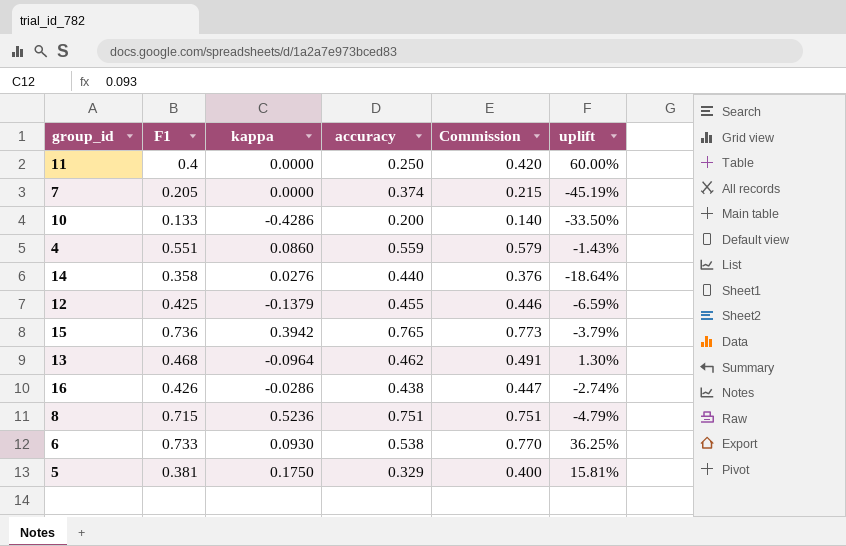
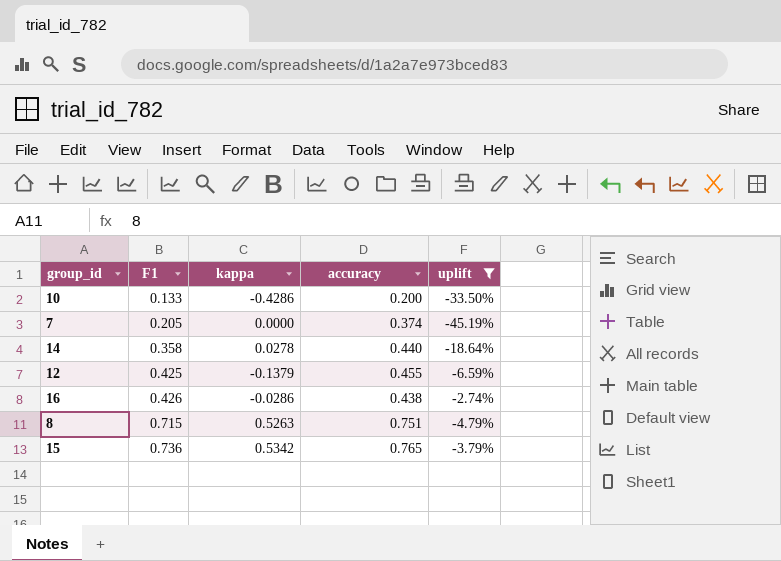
filter: none -> uplift <= -2.74%
row order: none -> F1 ascending
column Commission | formula: [F1] * 1.05 -> none
14 | kappa: 0.0276 -> 0.0278
8 | kappa: 0.5236 -> 0.5263
15 | kappa: 0.3942 -> 0.5342

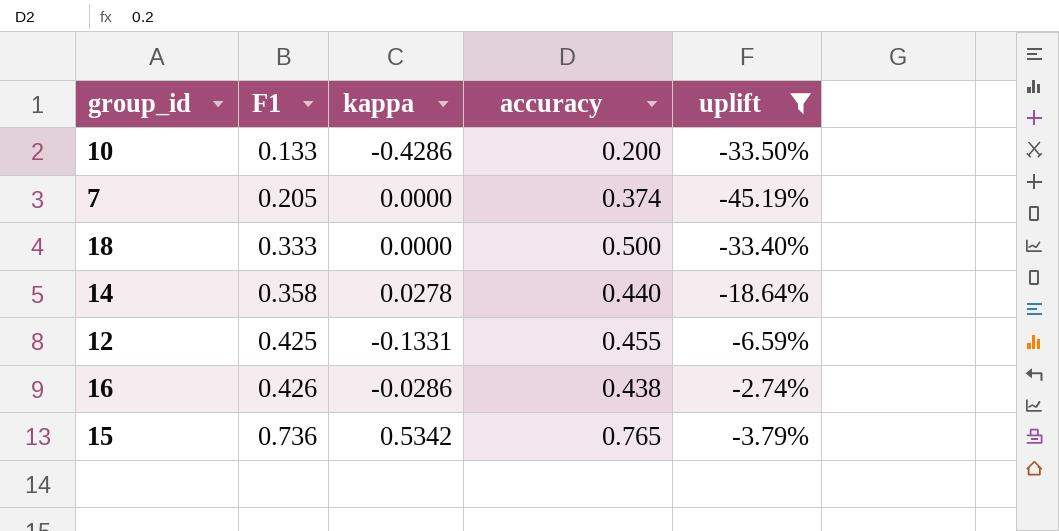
row 8: 0.715 | 0.5263 | 0.751 | -4.79% -> none
row 18: none -> 0.333 | 0.0000 | 0.500 | -33.40%
12 | kappa: -0.1379 -> -0.1331

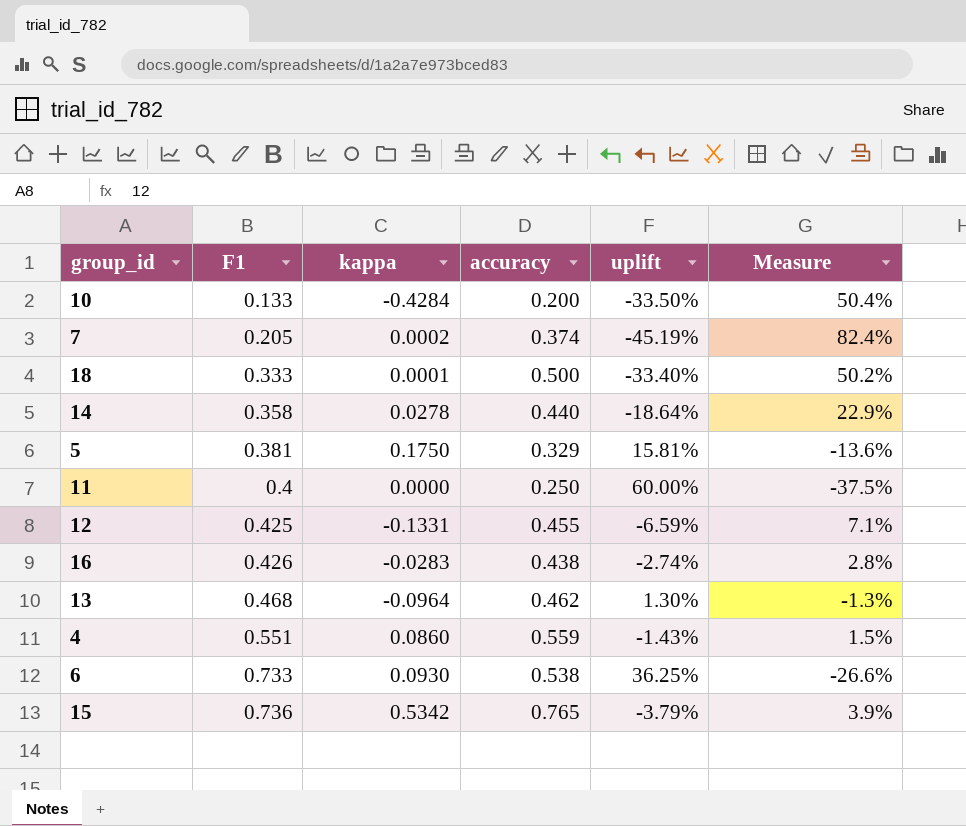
filter: uplift <= -2.74% -> none
column Measure | formula: none -> ([accuracy] - [F1]) / [F1]
10 | kappa: -0.4286 -> -0.4284
7 | kappa: 0.0000 -> 0.0002
18 | kappa: 0.0000 -> 0.0001
16 | kappa: -0.0286 -> -0.0283

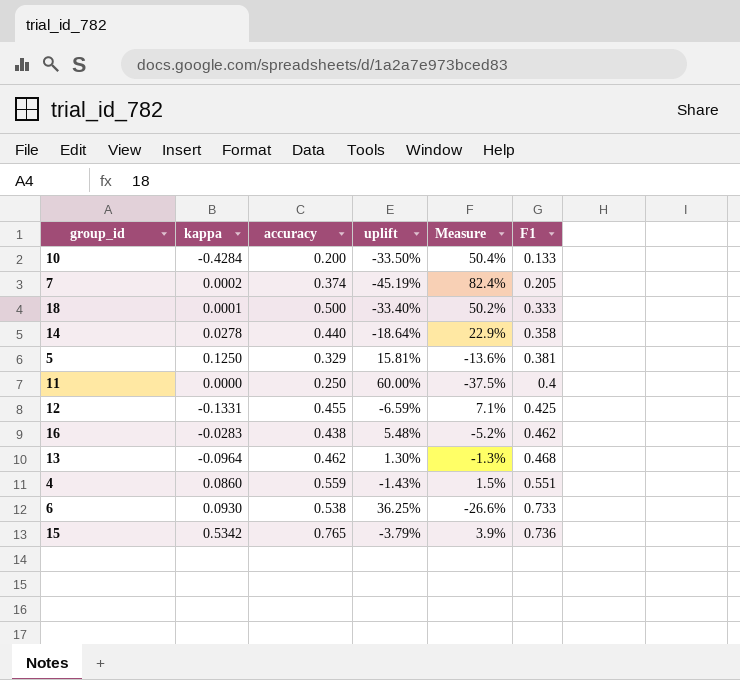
column F1 | position: 2 -> 6
5 | kappa: 0.1750 -> 0.1250
16 | uplift: -2.74% -> 5.48%
16 | Measure: 2.8% -> -5.2%
16 | F1: 0.426 -> 0.462

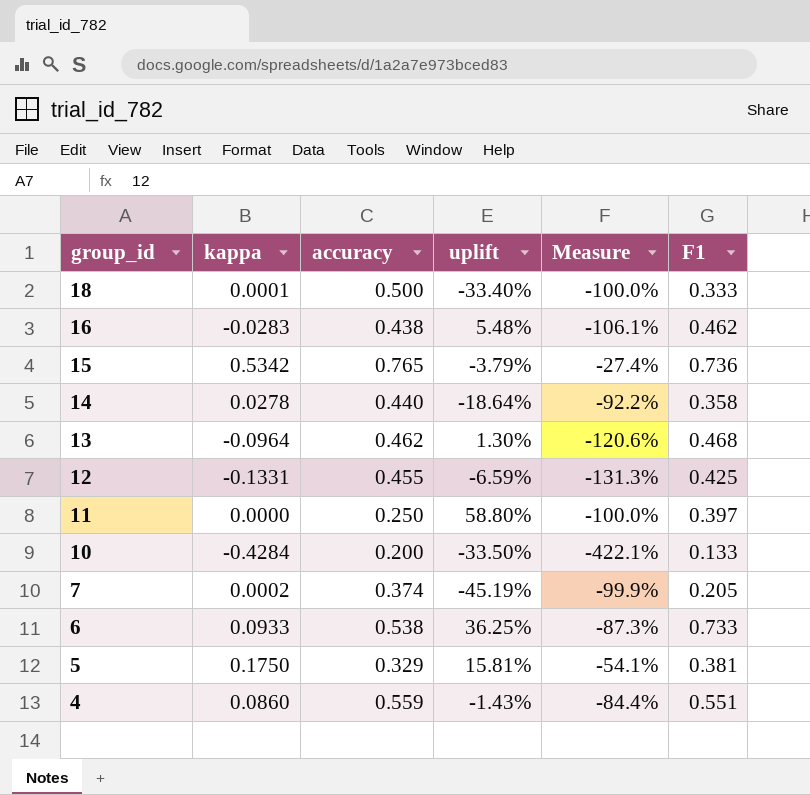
row order: F1 ascending -> group_id descending
column Measure | formula: ([accuracy] - [F1]) / [F1] -> ([kappa] - [F1]) / [F1]
11 | uplift: 60.00% -> 58.80%
11 | F1: 0.4 -> 0.397
6 | kappa: 0.0930 -> 0.0933
5 | kappa: 0.1250 -> 0.1750

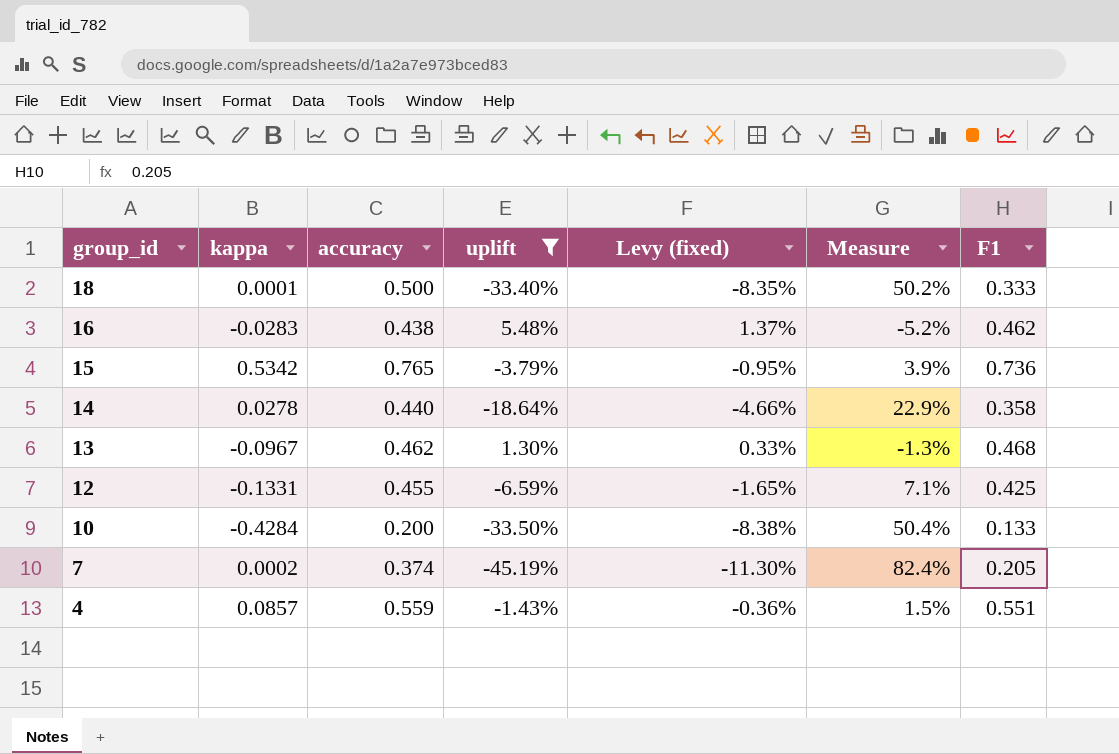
filter: none -> uplift <= 5.48%
column Levy (fixed) | formula: none -> [uplift] * 0.25
column Measure | formula: ([kappa] - [F1]) / [F1] -> ([accuracy] - [F1]) / [F1]
13 | kappa: -0.0964 -> -0.0967
4 | kappa: 0.0860 -> 0.0857

